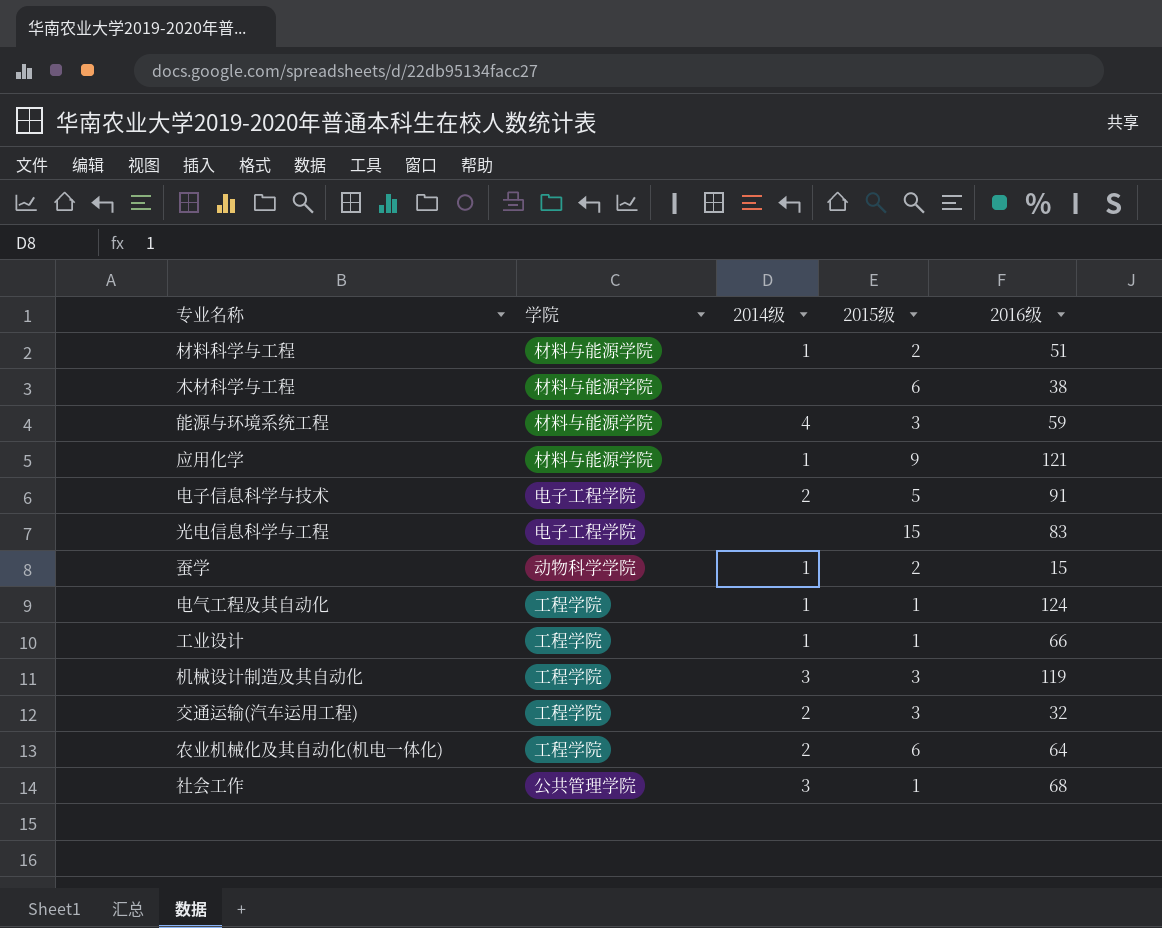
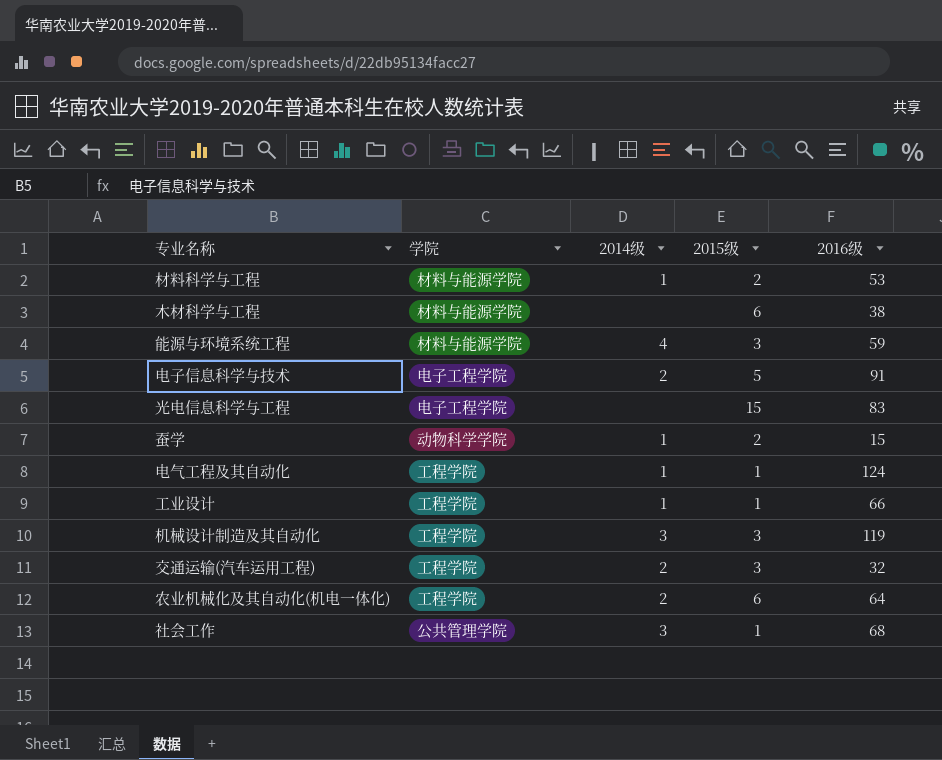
row 应用化学: 材料与能源学院 | 1 | 9 | 121 -> none
材料科学与工程 | 2016级: 51 -> 53

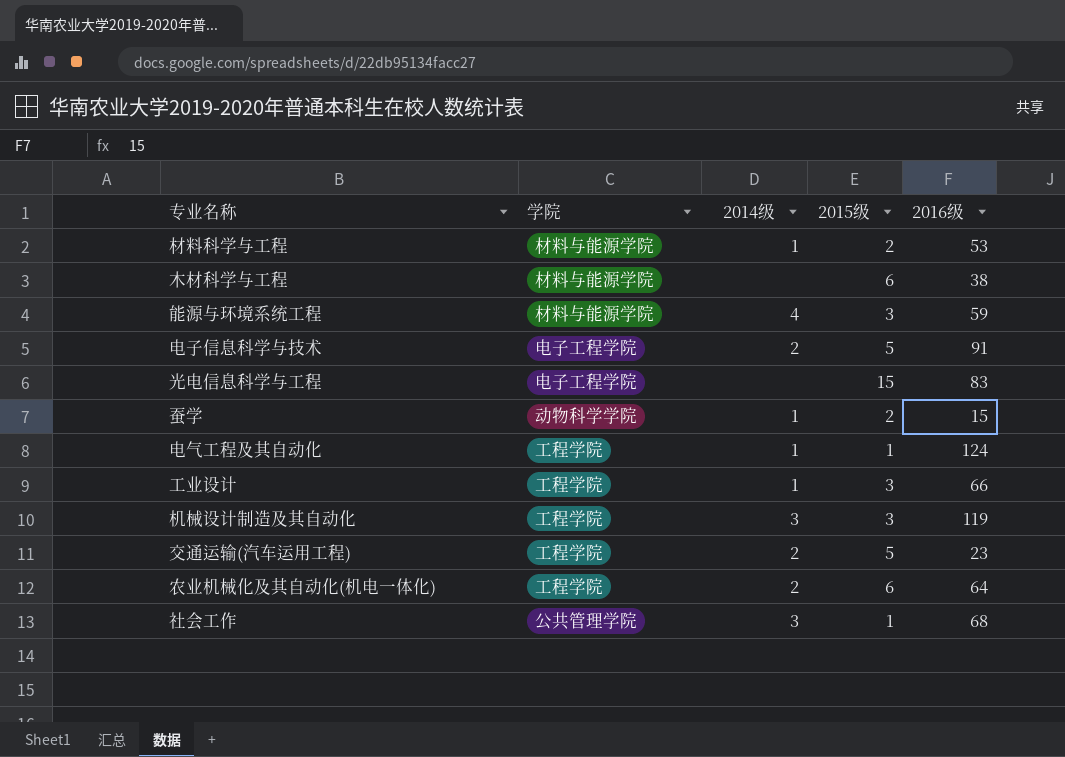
工业设计 | 2015级: 1 -> 3
交通运输(汽车运用工程) | 2015级: 3 -> 5
交通运输(汽车运用工程) | 2016级: 32 -> 23

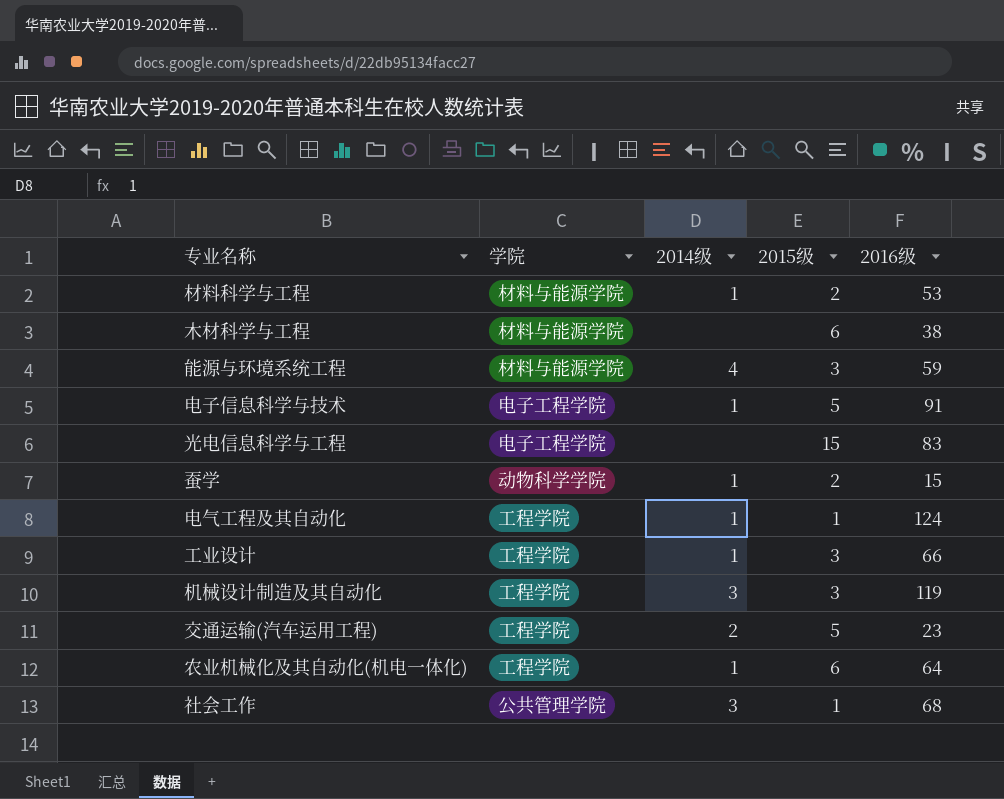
电子信息科学与技术 | 2014级: 2 -> 1
农业机械化及其自动化(机电一体化) | 2014级: 2 -> 1

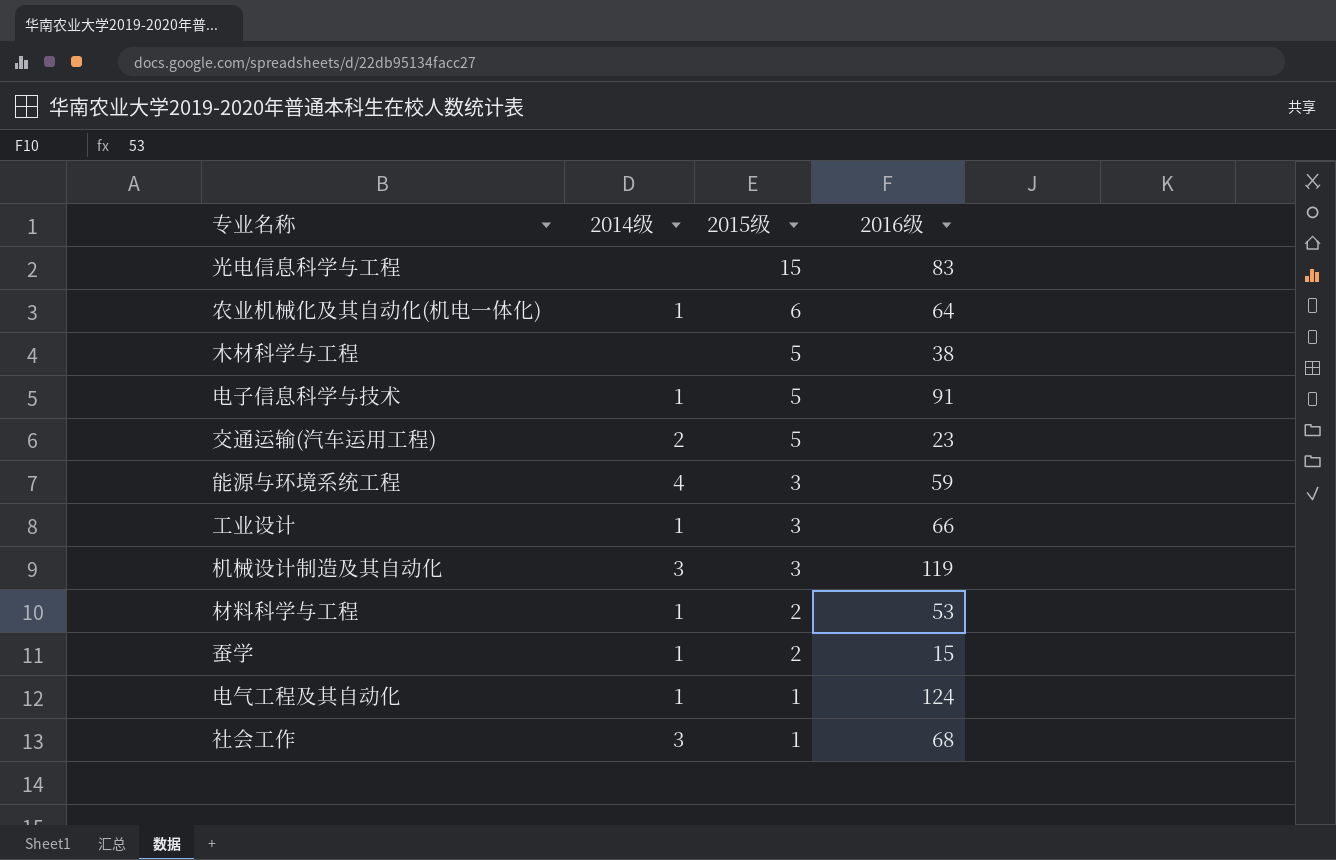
row order: none -> 2015级 descending
column 学院 | position: 2 -> none
木材科学与工程 | 2015级: 6 -> 5

